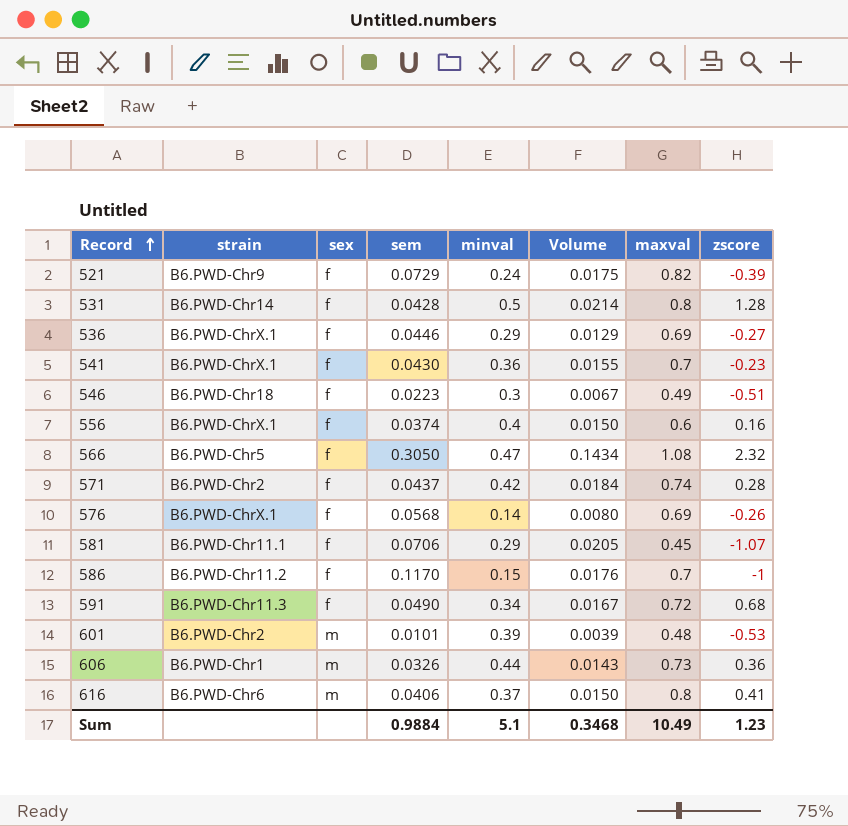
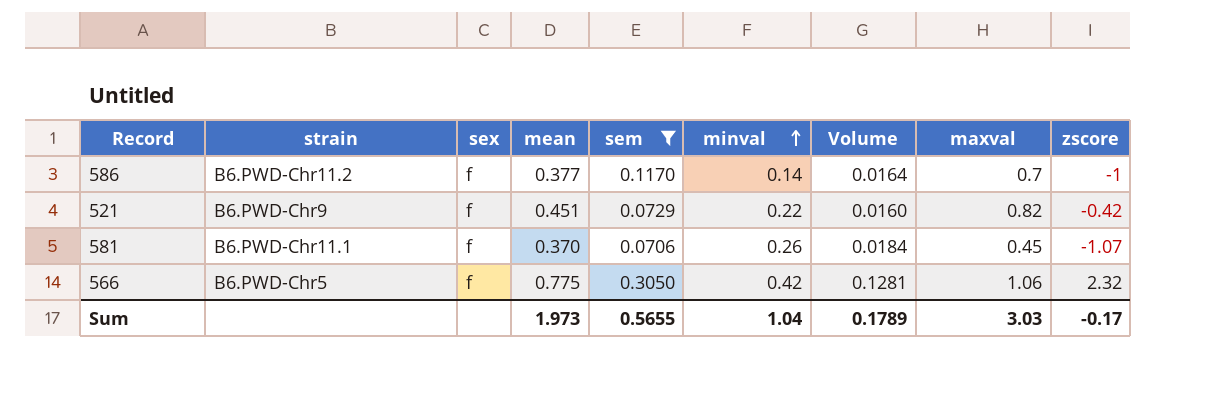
filter: none -> sem >= 0.0706
row order: Record ascending -> minval ascending
column mean | position: none -> 4
586 | minval: 0.15 -> 0.14
586 | Volume: 0.0176 -> 0.0164
521 | minval: 0.24 -> 0.22
521 | Volume: 0.0175 -> 0.0160
521 | zscore: -0.39 -> -0.42
581 | minval: 0.29 -> 0.26
581 | Volume: 0.0205 -> 0.0184
566 | minval: 0.47 -> 0.42
566 | Volume: 0.1434 -> 0.1281
566 | maxval: 1.08 -> 1.06
Sum | sem: 0.9884 -> 0.5655
Sum | minval: 5.1 -> 1.04
Sum | Volume: 0.3468 -> 0.1789
Sum | maxval: 10.49 -> 3.03
Sum | zscore: 1.23 -> -0.17

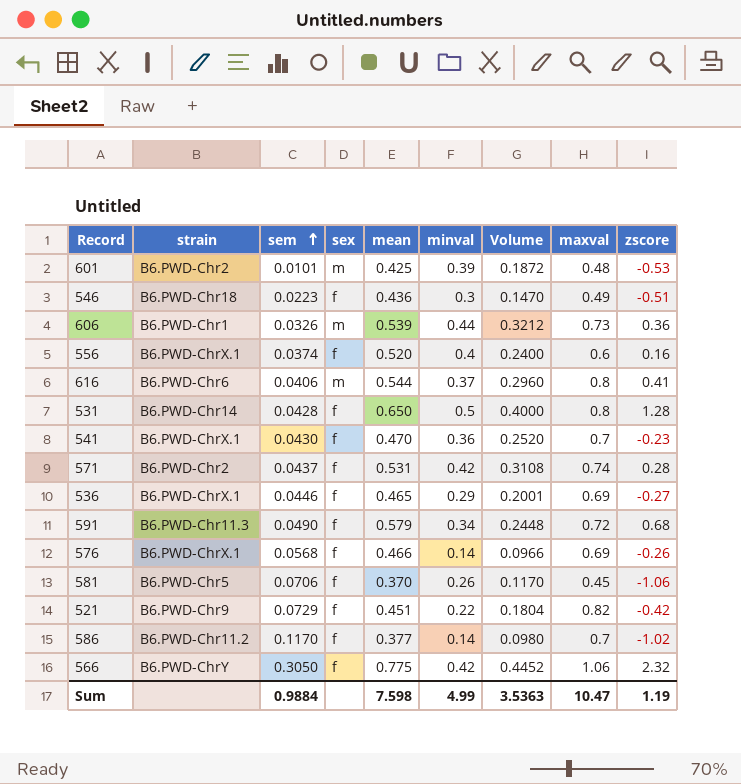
filter: sem >= 0.0706 -> none
row order: minval ascending -> sem ascending
column sem | position: 5 -> 3
column Volume | formula: [sem] * [minval] -> [minval] * [maxval]
581 | strain: B6.PWD-Chr11.1 -> B6.PWD-Chr5
581 | zscore: -1.07 -> -1.06
586 | zscore: -1 -> -1.02
566 | strain: B6.PWD-Chr5 -> B6.PWD-ChrY
Sum | sem: 0.5655 -> 0.9884
Sum | mean: 1.973 -> 7.598
Sum | minval: 1.04 -> 4.99
Sum | Volume: 0.1789 -> 3.5363
Sum | maxval: 3.03 -> 10.47
Sum | zscore: -0.17 -> 1.19

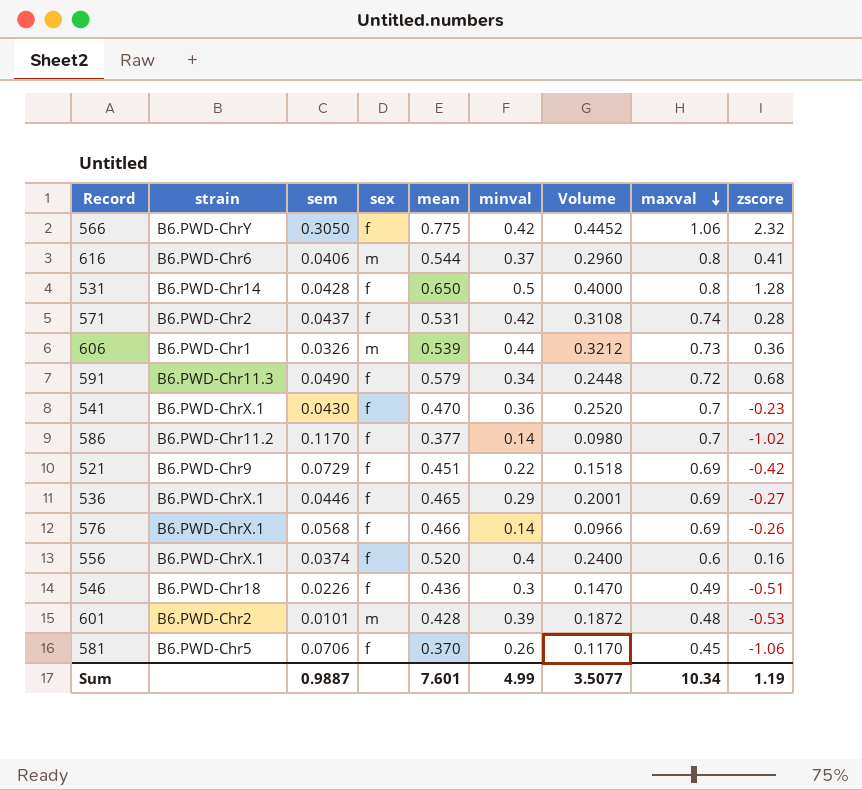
row order: sem ascending -> maxval descending
521 | Volume: 0.1804 -> 0.1518
521 | maxval: 0.82 -> 0.69
546 | sem: 0.0223 -> 0.0226
601 | mean: 0.425 -> 0.428
Sum | sem: 0.9884 -> 0.9887
Sum | mean: 7.598 -> 7.601
Sum | Volume: 3.5363 -> 3.5077
Sum | maxval: 10.47 -> 10.34

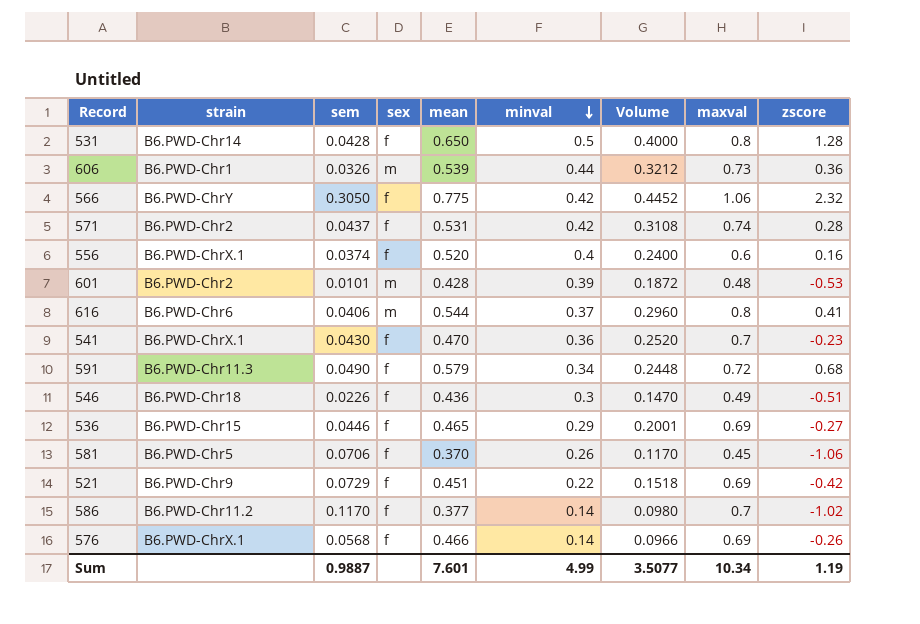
row order: maxval descending -> minval descending
536 | strain: B6.PWD-ChrX.1 -> B6.PWD-Chr15

